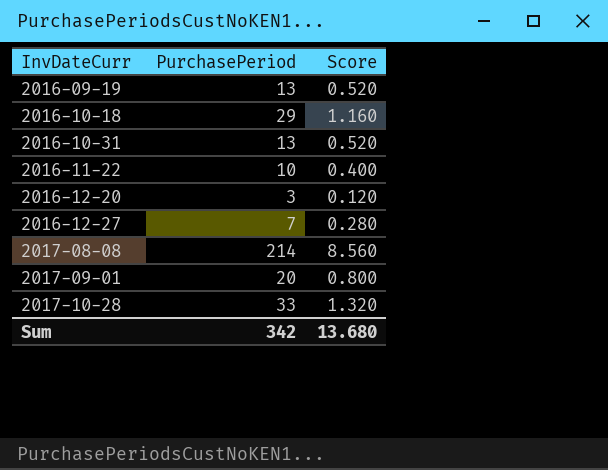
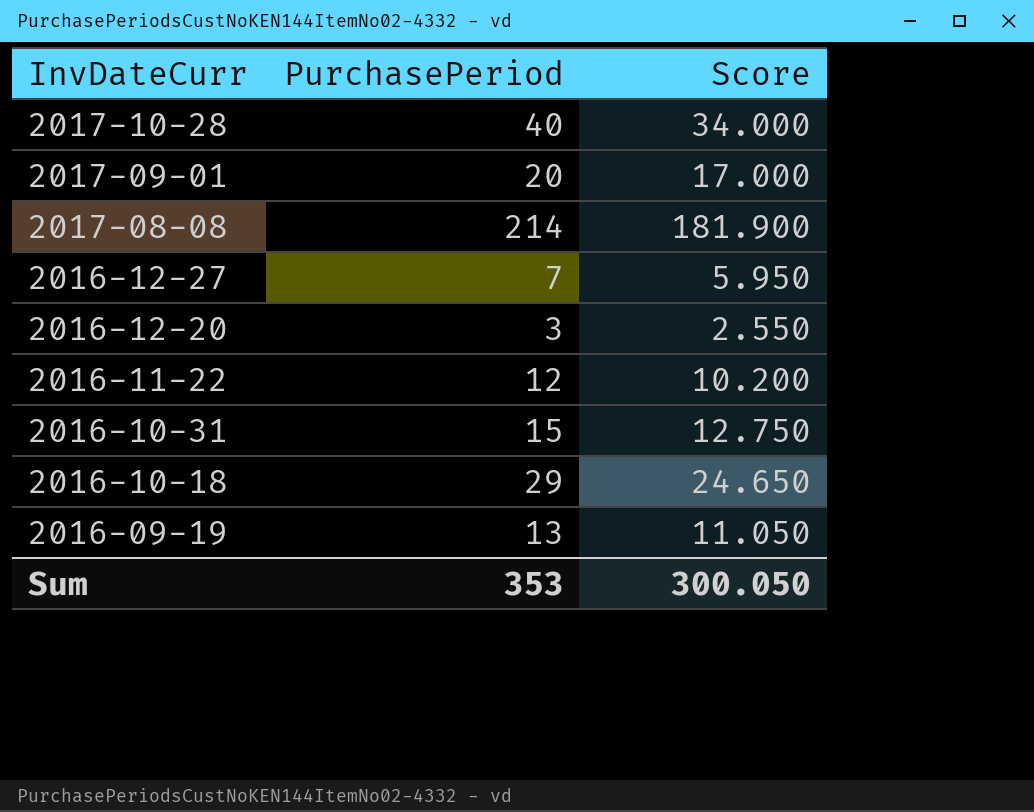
row order: InvDateCurr ascending -> InvDateCurr descending
column Score | formula: [PurchasePeriod] * 0.04 -> [PurchasePeriod] * 0.85
2017-10-28 | PurchasePeriod: 33 -> 40
2016-11-22 | PurchasePeriod: 10 -> 12
2016-10-31 | PurchasePeriod: 13 -> 15
Sum | PurchasePeriod: 342 -> 353
Sum | Score: 13.680 -> 300.050

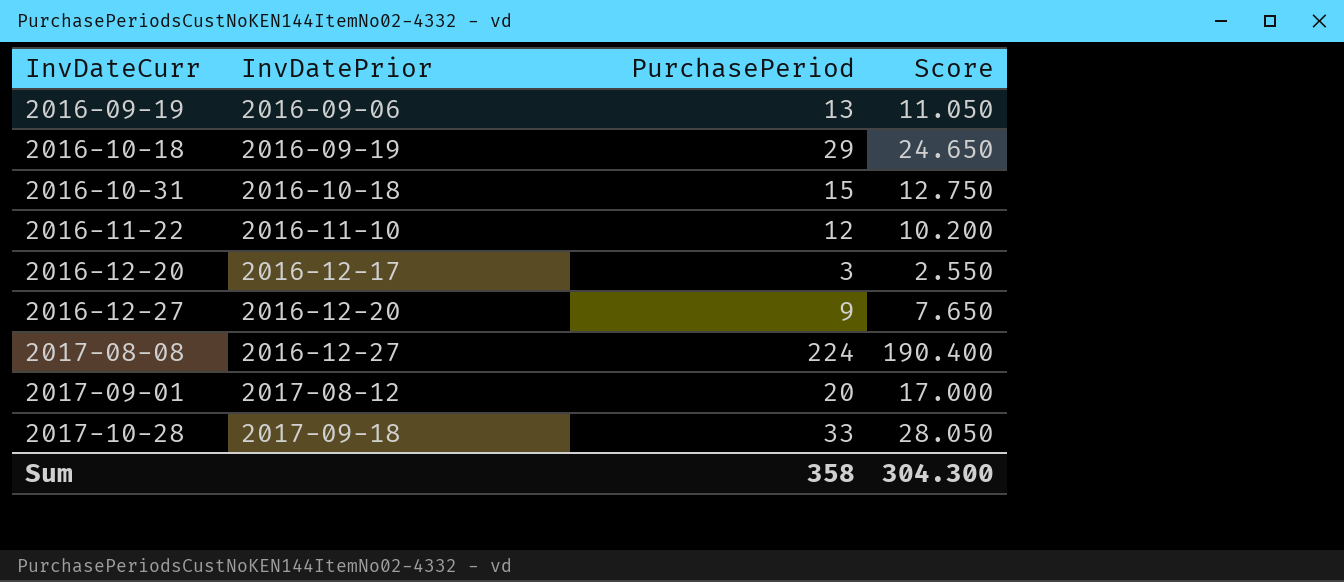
row order: InvDateCurr descending -> InvDateCurr ascending
column InvDatePrior | position: none -> 2
2016-12-27 | PurchasePeriod: 7 -> 9
2016-12-27 | Score: 5.950 -> 7.650
2017-08-08 | PurchasePeriod: 214 -> 224
2017-08-08 | Score: 181.900 -> 190.400
2017-10-28 | PurchasePeriod: 40 -> 33
2017-10-28 | Score: 34.000 -> 28.050
Sum | PurchasePeriod: 353 -> 358
Sum | Score: 300.050 -> 304.300

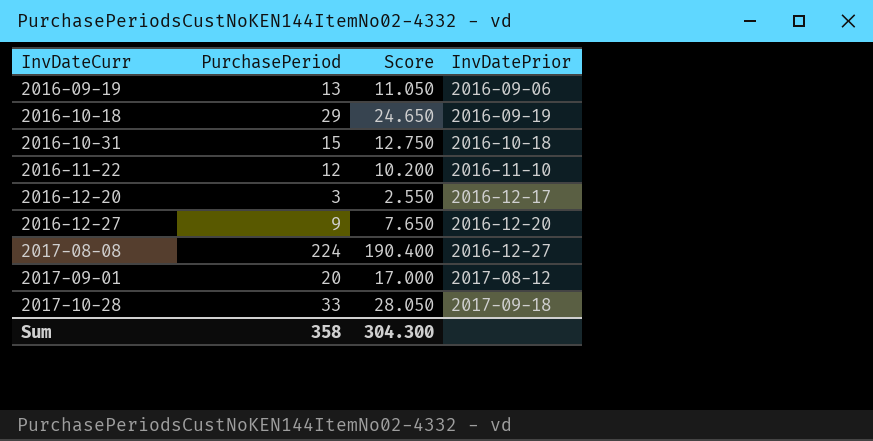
column InvDatePrior | position: 2 -> 4

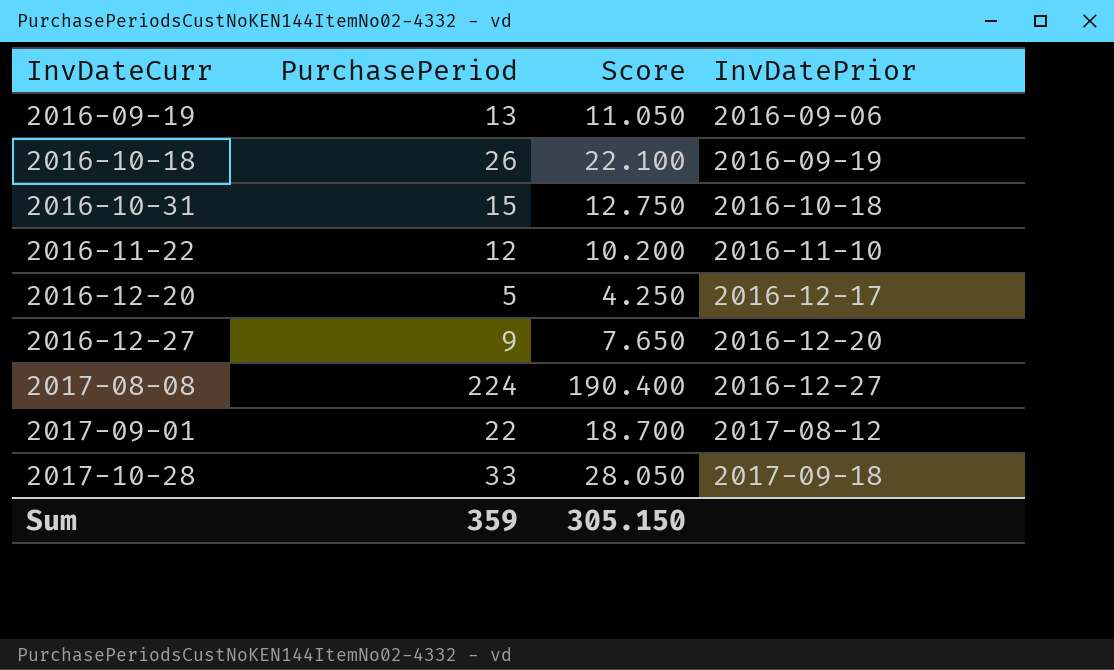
2016-10-18 | PurchasePeriod: 29 -> 26
2016-10-18 | Score: 24.650 -> 22.100
2016-12-20 | PurchasePeriod: 3 -> 5
2016-12-20 | Score: 2.550 -> 4.250
2017-09-01 | PurchasePeriod: 20 -> 22
2017-09-01 | Score: 17.000 -> 18.700
Sum | PurchasePeriod: 358 -> 359
Sum | Score: 304.300 -> 305.150

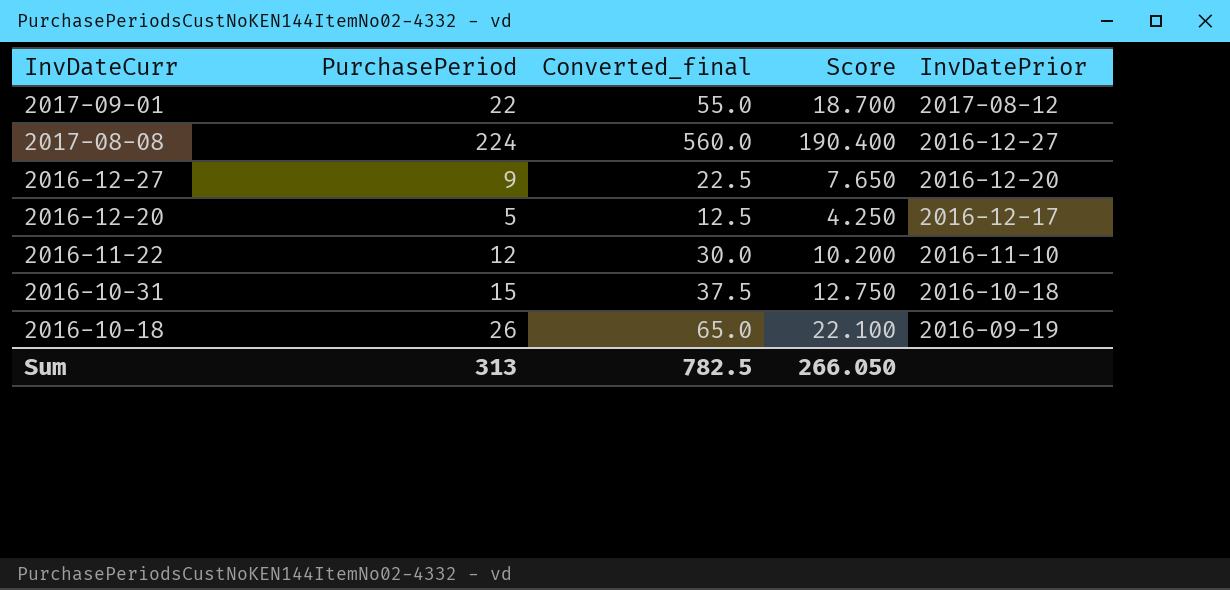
row order: InvDateCurr ascending -> InvDateCurr descending
column Converted_final | formula: none -> [PurchasePeriod] * 2.5
row 2016-09-19: 13 | 11.050 | 2016-09-06 -> none
row 2017-10-28: 33 | 28.050 | 2017-09-18 -> none
Sum | PurchasePeriod: 359 -> 313
Sum | Score: 305.150 -> 266.050

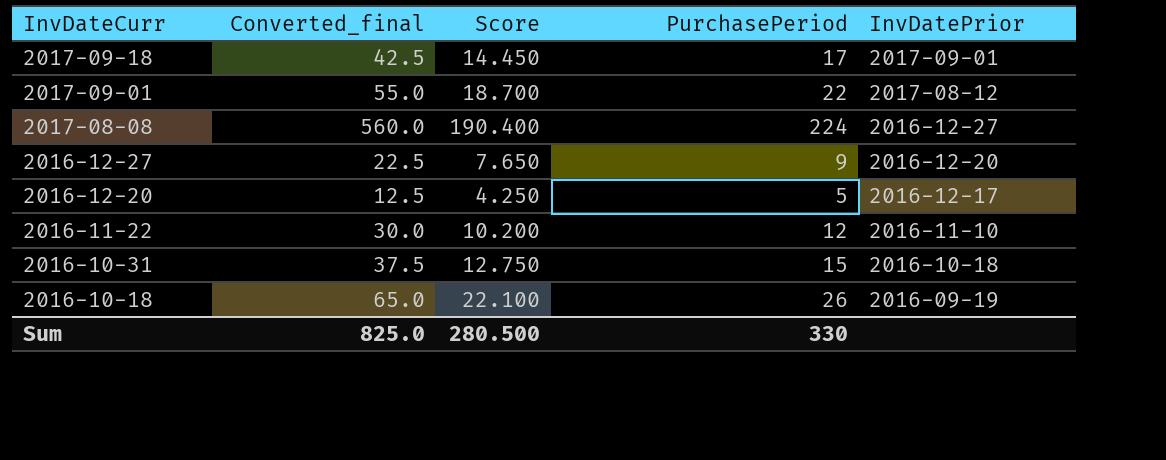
column PurchasePeriod | position: 2 -> 4
row 2017-09-18: none -> 42.5 | 14.450 | 17 | 2017-09-01
Sum | Converted_final: 782.5 -> 825.0
Sum | Score: 266.050 -> 280.500
Sum | PurchasePeriod: 313 -> 330

